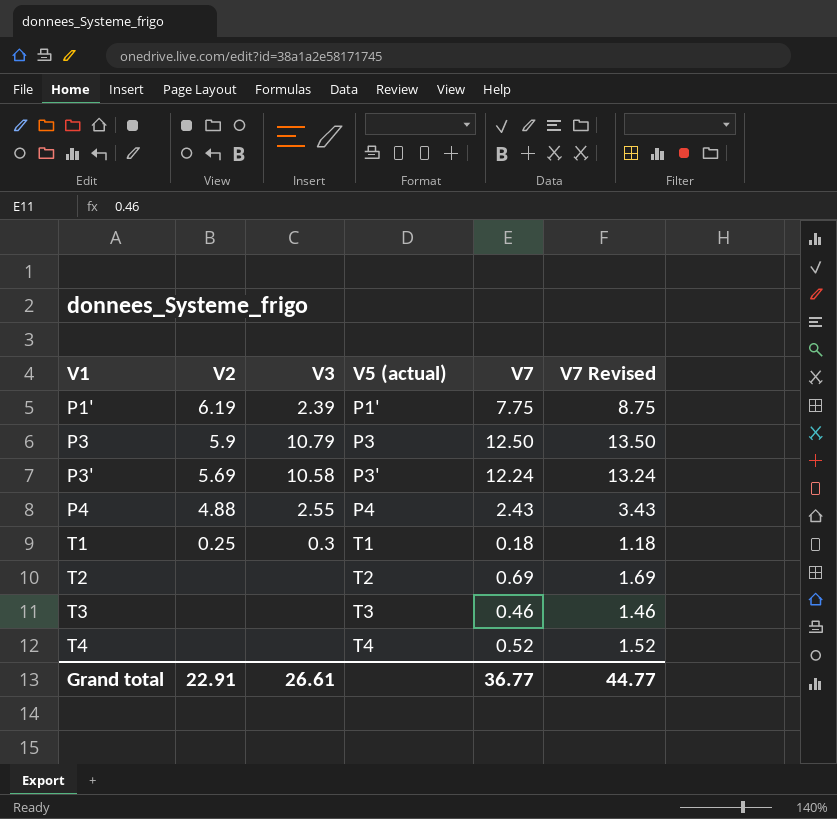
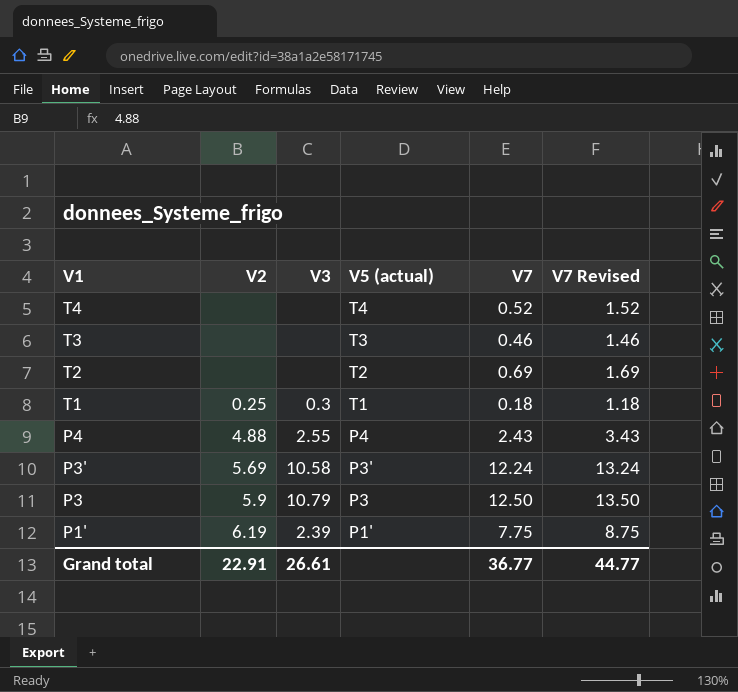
row order: V1 ascending -> V1 descending

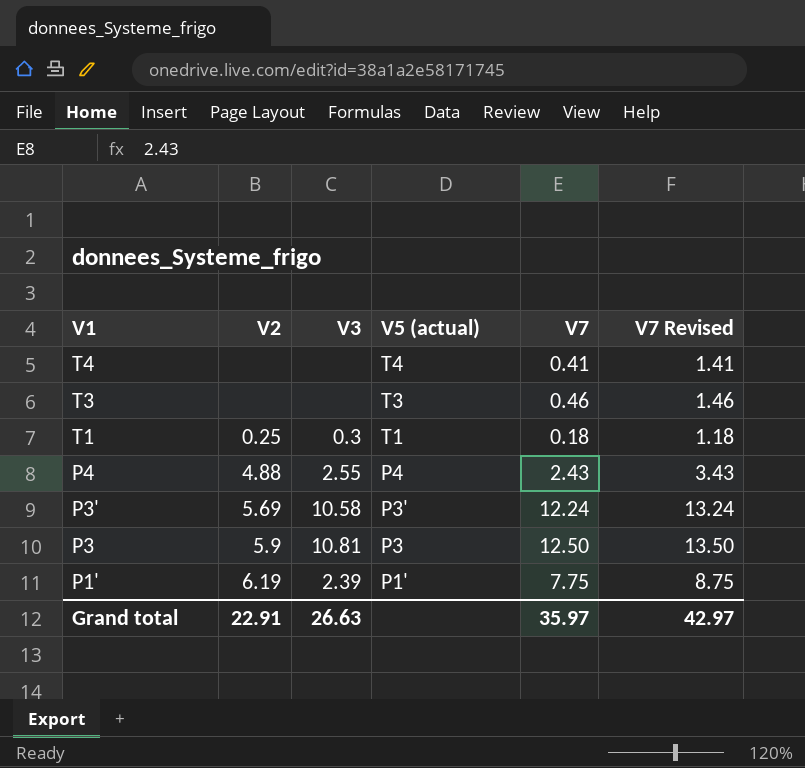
row T2: none | none | T2 | 0.69 | 1.69 -> none
T4 | V7: 0.52 -> 0.41
T4 | V7 Revised: 1.52 -> 1.41
P3 | V3: 10.79 -> 10.81
Grand total | V3: 26.61 -> 26.63
Grand total | V7: 36.77 -> 35.97
Grand total | V7 Revised: 44.77 -> 42.97

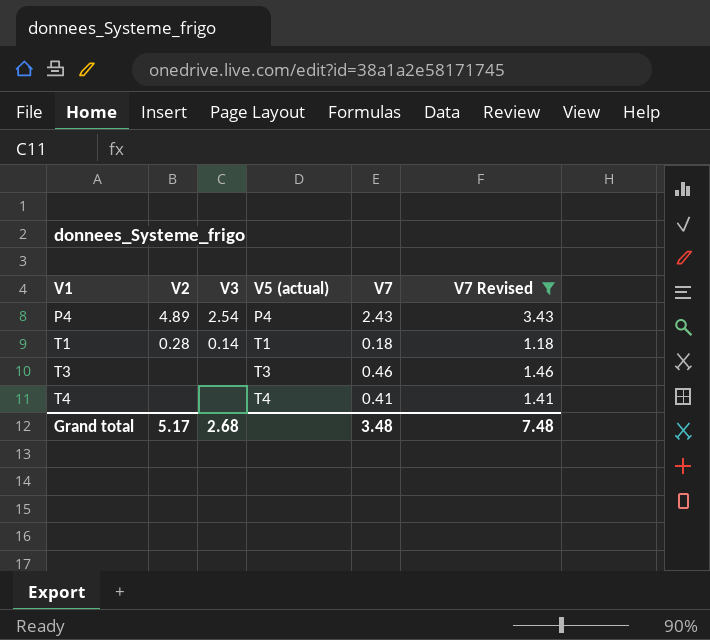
filter: none -> V7 Revised <= 3.43
row order: V1 descending -> V1 ascending
P4 | V2: 4.88 -> 4.89
P4 | V3: 2.55 -> 2.54
T1 | V2: 0.25 -> 0.28
T1 | V3: 0.3 -> 0.14
Grand total | V2: 22.91 -> 5.17
Grand total | V3: 26.63 -> 2.68
Grand total | V7: 35.97 -> 3.48
Grand total | V7 Revised: 42.97 -> 7.48

